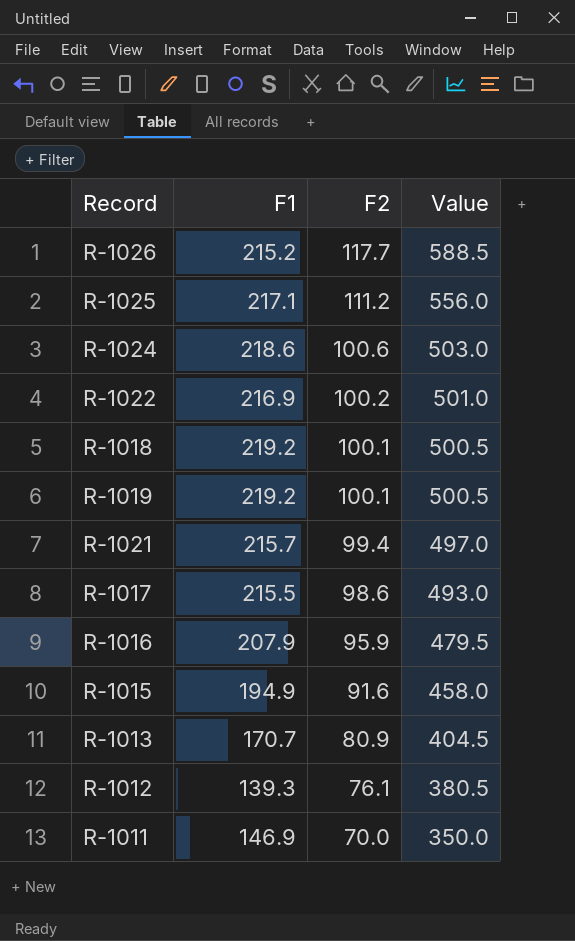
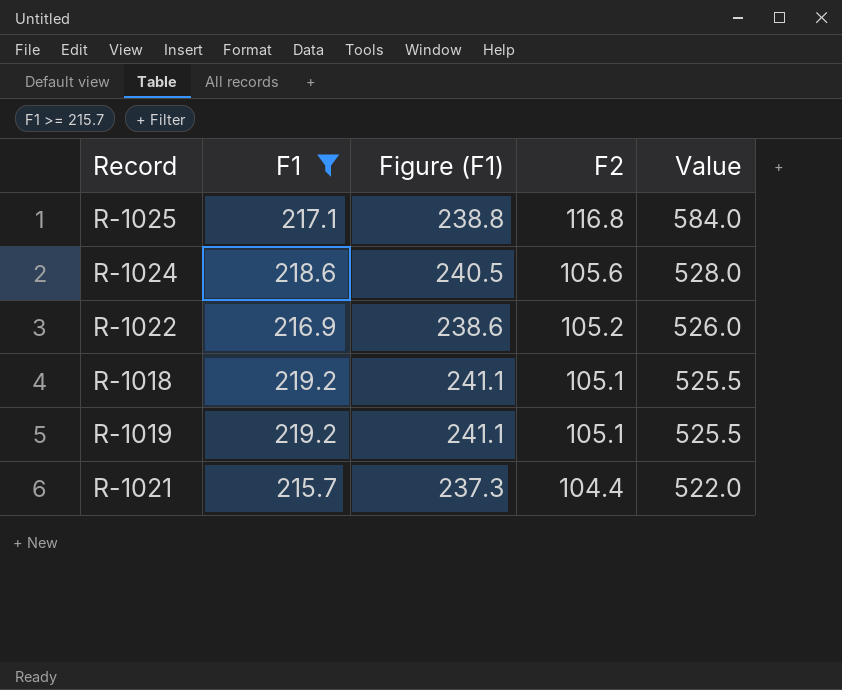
filter: none -> F1 >= 215.7
column Figure (F1) | formula: none -> [F1] * 1.1
R-1025 | F2: 111.2 -> 116.8
R-1025 | Value: 556.0 -> 584.0
R-1024 | F2: 100.6 -> 105.6
R-1024 | Value: 503.0 -> 528.0
R-1022 | F2: 100.2 -> 105.2
R-1022 | Value: 501.0 -> 526.0
R-1018 | F2: 100.1 -> 105.1
R-1018 | Value: 500.5 -> 525.5
R-1019 | F2: 100.1 -> 105.1
R-1019 | Value: 500.5 -> 525.5
R-1021 | F2: 99.4 -> 104.4
R-1021 | Value: 497.0 -> 522.0

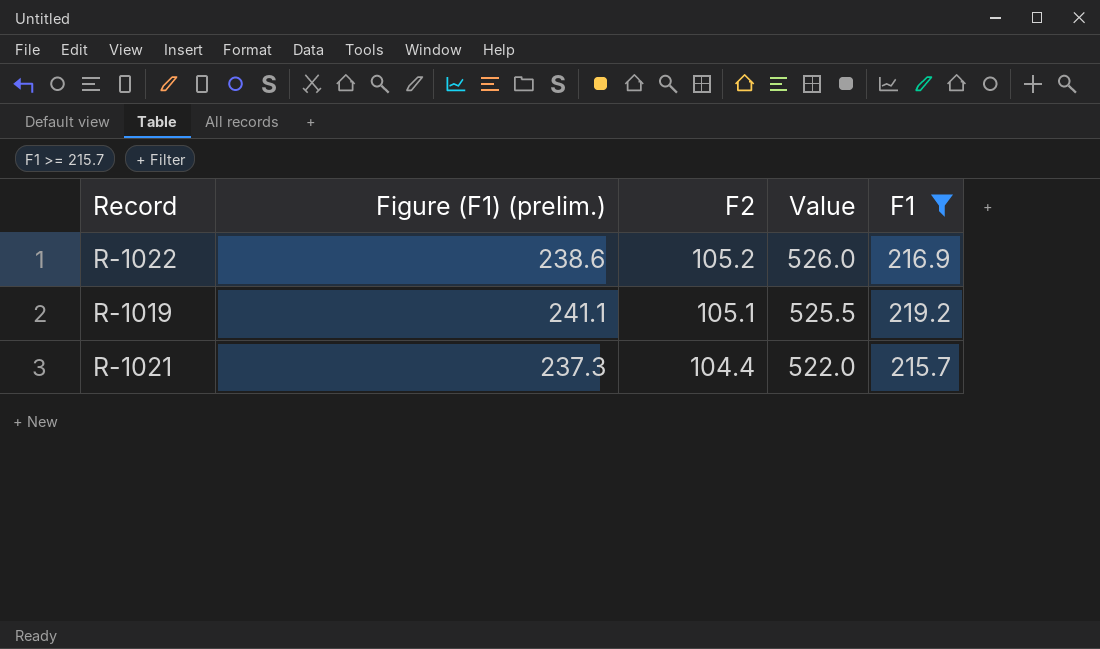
column name: Figure (F1) -> Figure (F1) (prelim.)
column F1 | position: 2 -> 5
row R-1025: 217.1 | 238.8 | 116.8 | 584.0 -> none
row R-1024: 218.6 | 240.5 | 105.6 | 528.0 -> none
row R-1018: 219.2 | 241.1 | 105.1 | 525.5 -> none

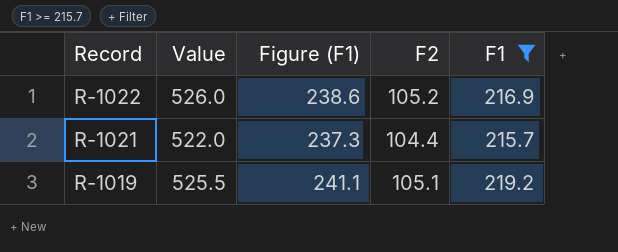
row order: F2 descending -> Record descending
column Value | position: 4 -> 2
column name: Figure (F1) (prelim.) -> Figure (F1)

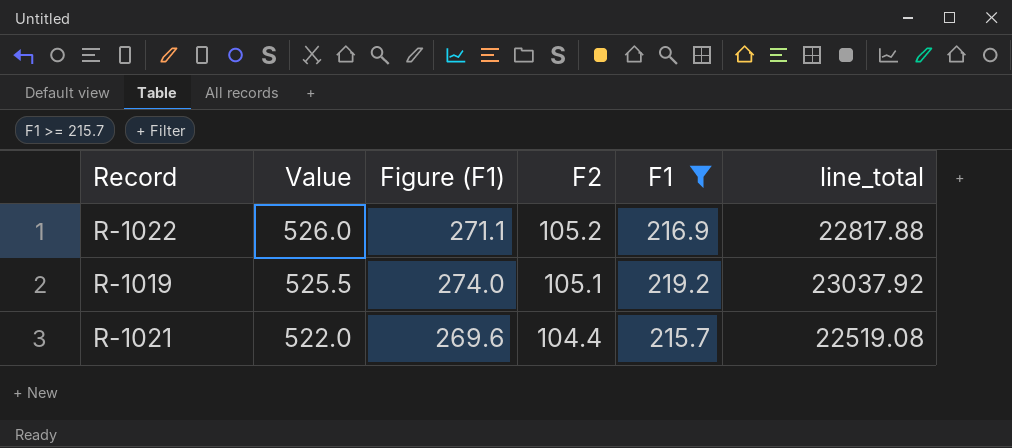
row order: Record descending -> Value descending
column Figure (F1) | formula: [F1] * 1.1 -> [F1] * 1.25
column line_total | formula: none -> [F2] * [F1]

